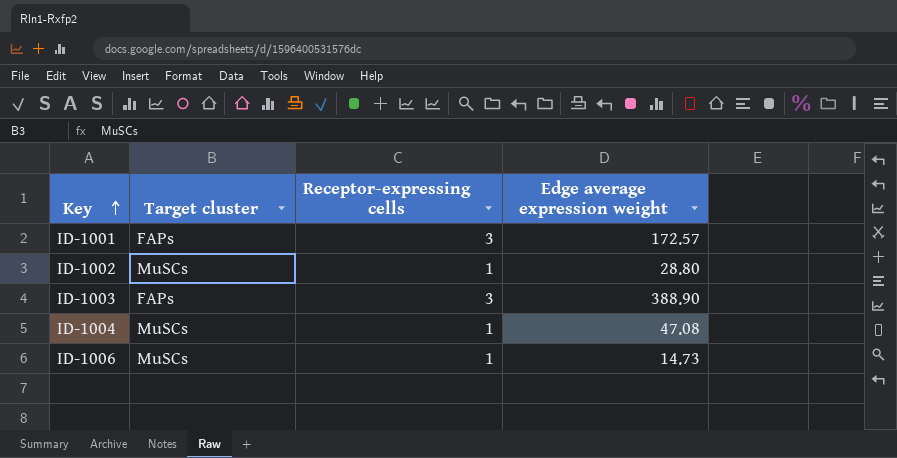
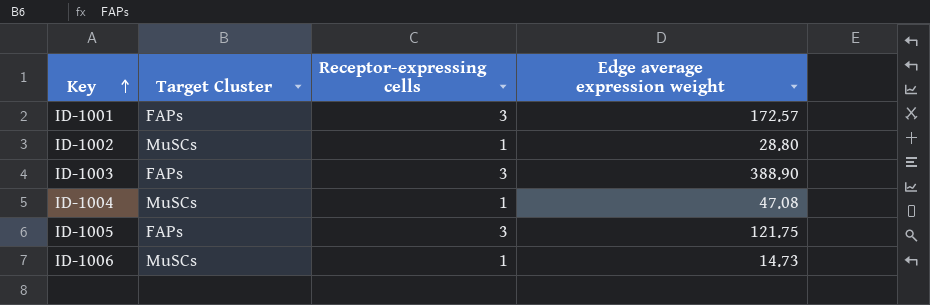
column name: Target cluster -> Target Cluster
row ID-1005: none -> FAPs | 3 | 121.75

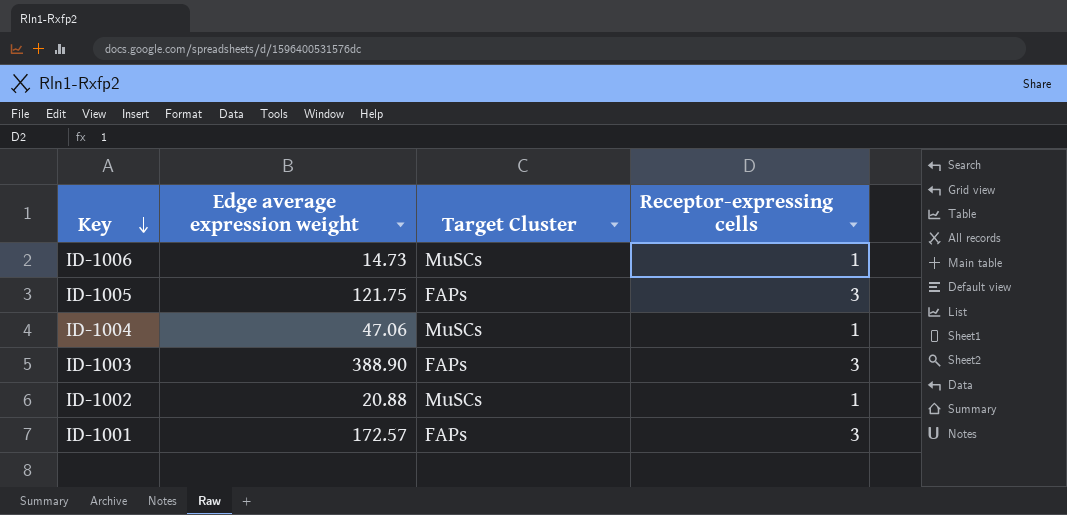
row order: Key ascending -> Key descending
column Edge average expression weight | position: 4 -> 2
ID-1004 | Edge average expression weight: 47.08 -> 47.06
ID-1002 | Edge average expression weight: 28.80 -> 20.88

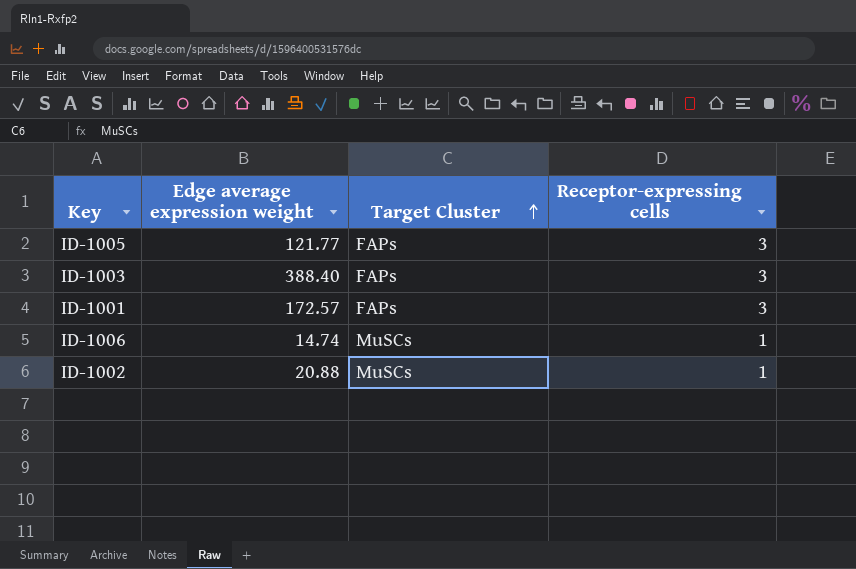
row order: Key descending -> Target Cluster ascending
row ID-1004: 47.06 | MuSCs | 1 -> none
ID-1005 | Edge average expression weight: 121.75 -> 121.77
ID-1003 | Edge average expression weight: 388.90 -> 388.40
ID-1006 | Edge average expression weight: 14.73 -> 14.74

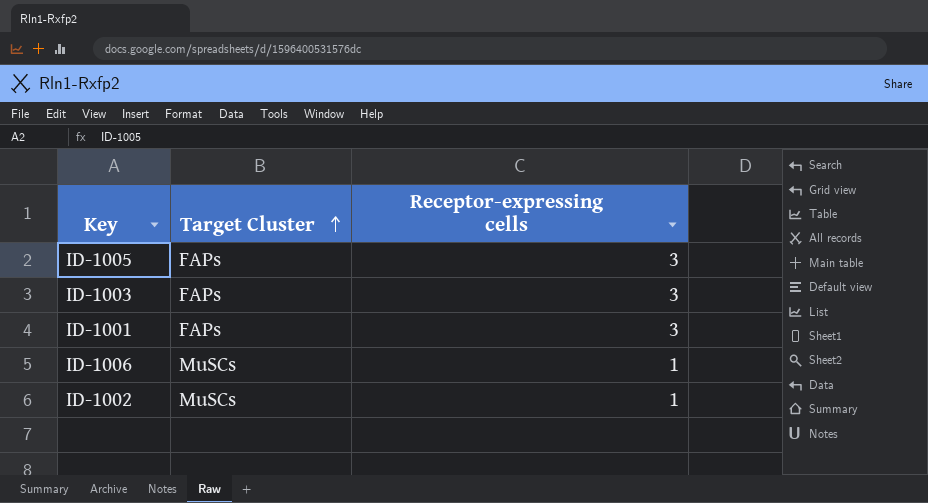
column Edge average expression weight | position: 2 -> none

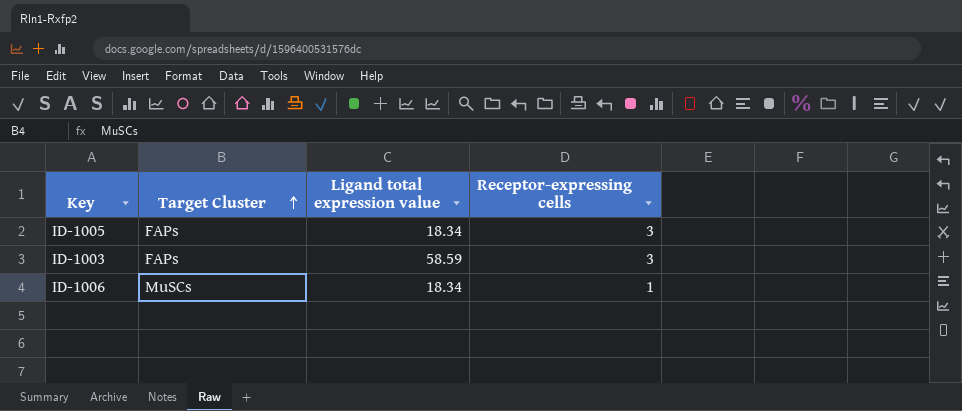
column Ligand total expression value | position: none -> 3
row ID-1001: FAPs | 3 -> none
row ID-1002: MuSCs | 1 -> none

